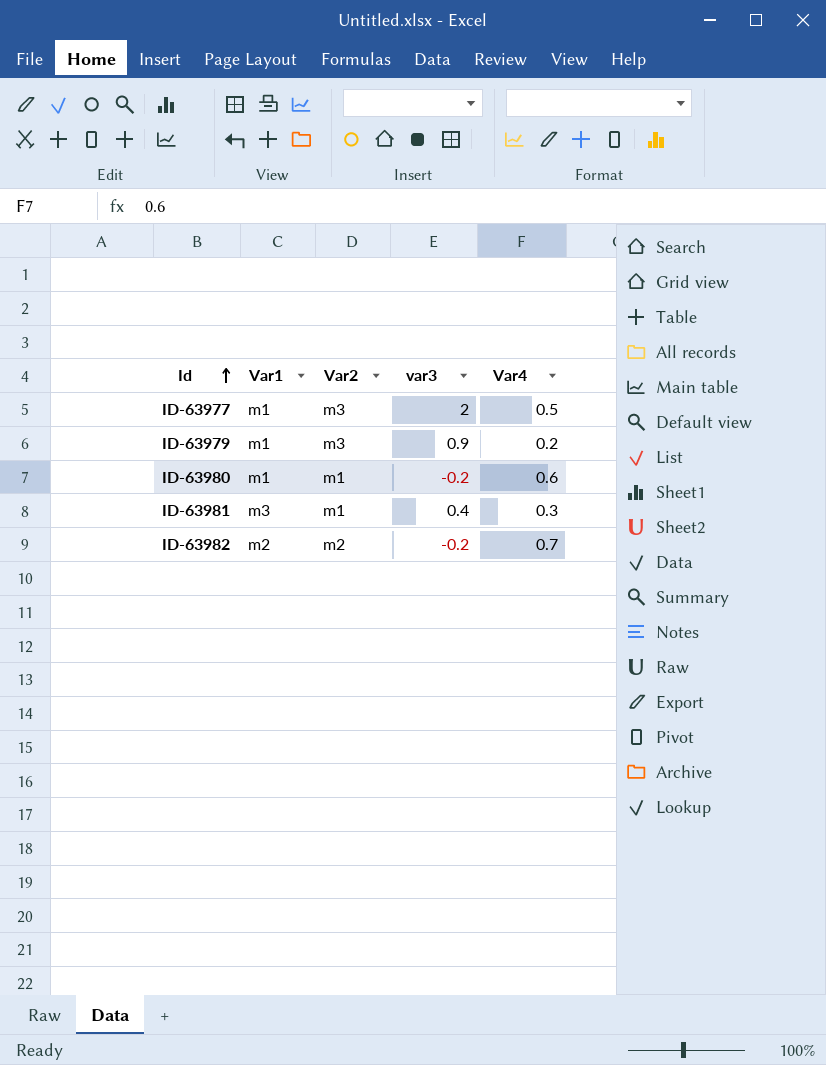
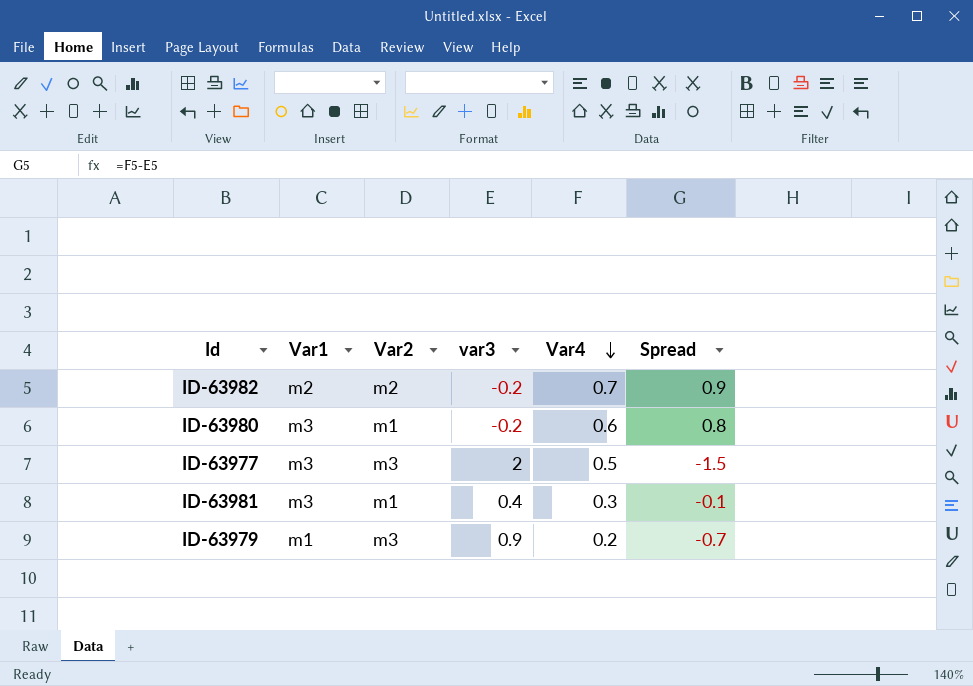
row order: Id ascending -> Var4 descending
column Spread | formula: none -> [Var4] - [var3]
ID-63980 | Var1: m1 -> m3
ID-63977 | Var1: m1 -> m3

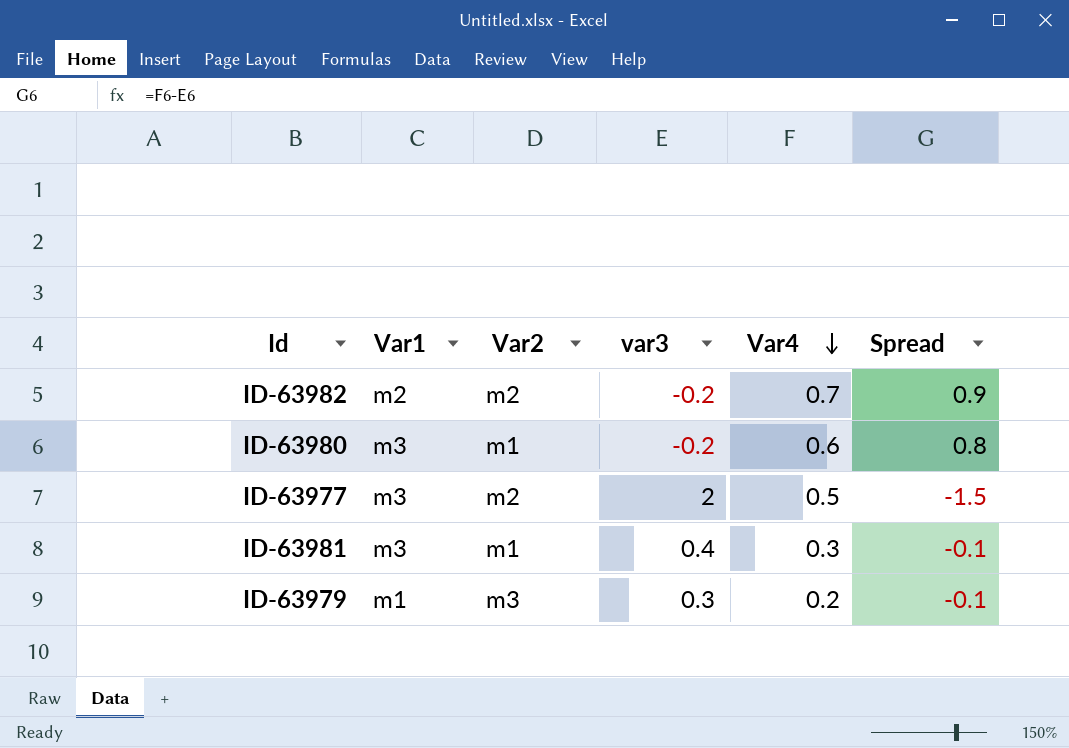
ID-63977 | Var2: m3 -> m2
ID-63979 | var3: 0.9 -> 0.3
ID-63979 | Spread: -0.7 -> -0.1

